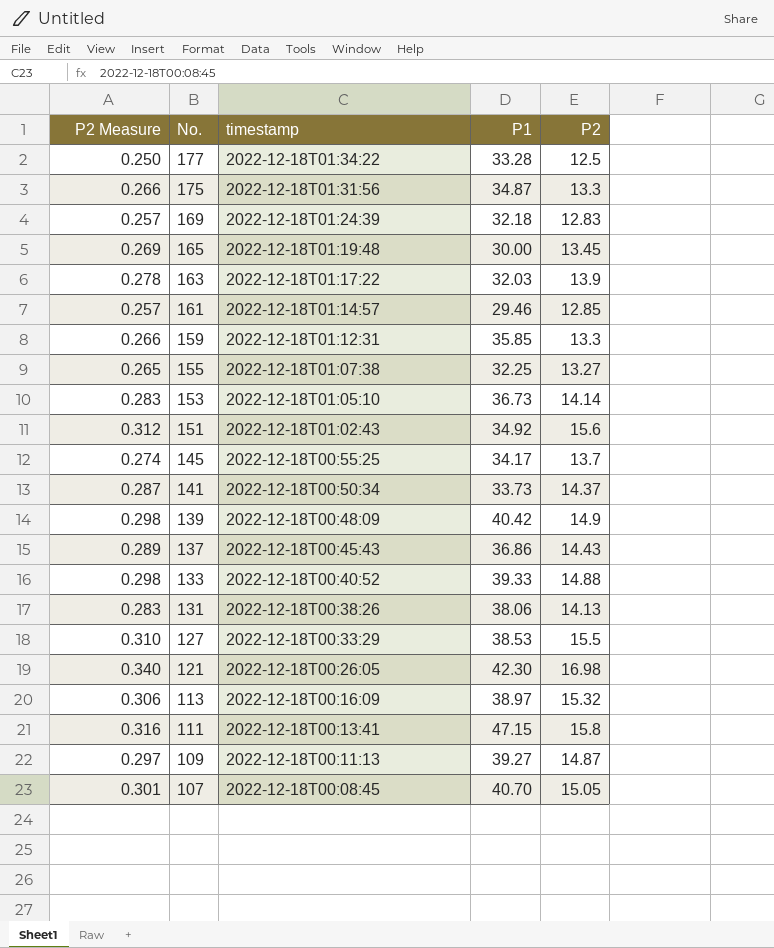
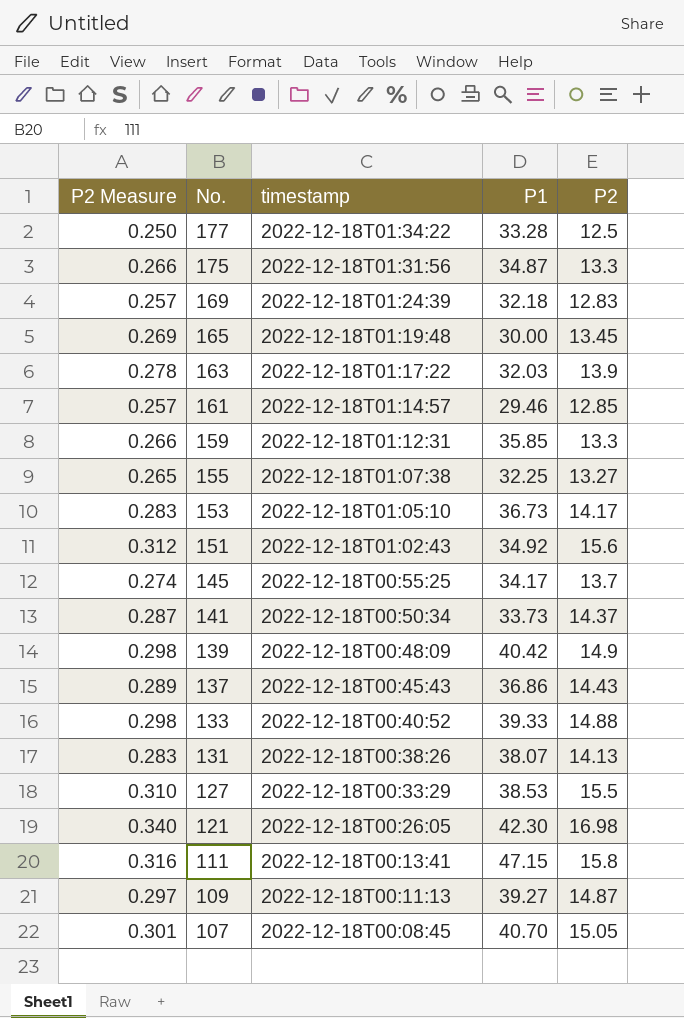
row 113: 0.306 | 2022-12-18T00:16:09 | 38.97 | 15.32 -> none
153 | P2: 14.14 -> 14.17
131 | P1: 38.06 -> 38.07

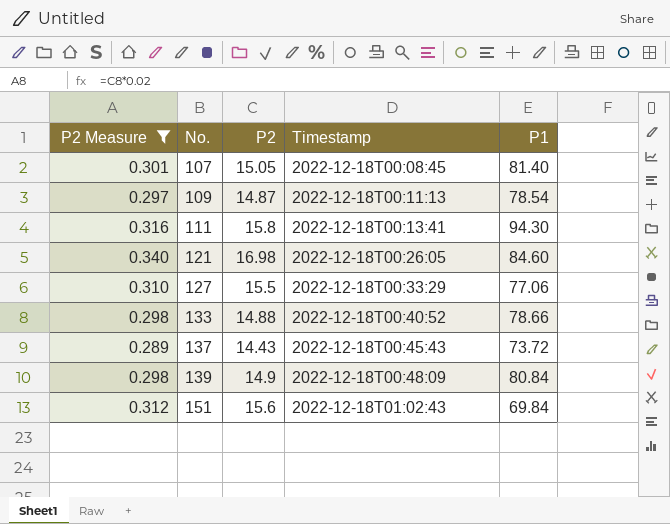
filter: none -> P2 Measure >= 0.289
row order: No. descending -> No. ascending
column P2 | position: 5 -> 3
column name: timestamp -> Timestamp
107 | P1: 40.70 -> 81.40
109 | P1: 39.27 -> 78.54
111 | P1: 47.15 -> 94.30
121 | P1: 42.30 -> 84.60
127 | P1: 38.53 -> 77.06
133 | P1: 39.33 -> 78.66
137 | P1: 36.86 -> 73.72
139 | P1: 40.42 -> 80.84
151 | P1: 34.92 -> 69.84

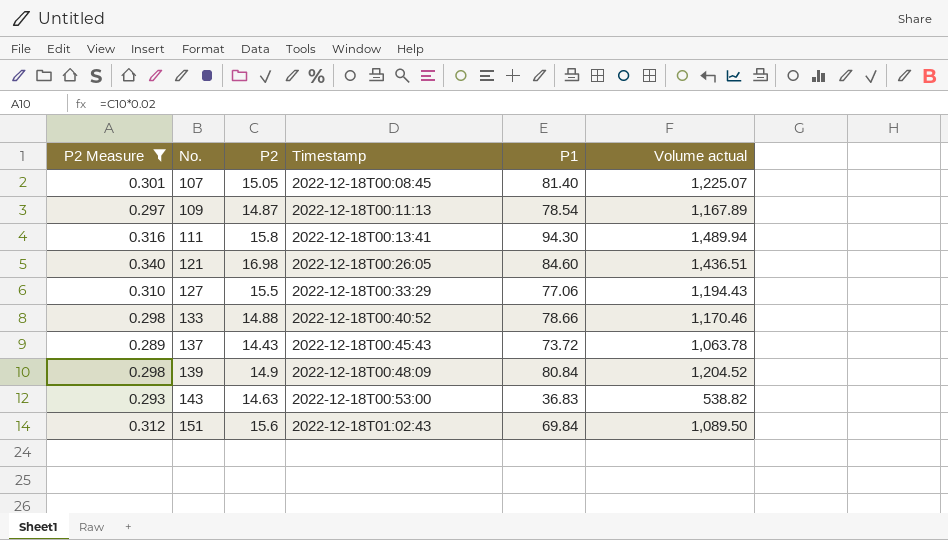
column Volume actual | formula: none -> [P2] * [P1]
row 143: none -> 0.293 | 14.63 | 2022-12-18T00:53:00 | 36.83 | 538.82

